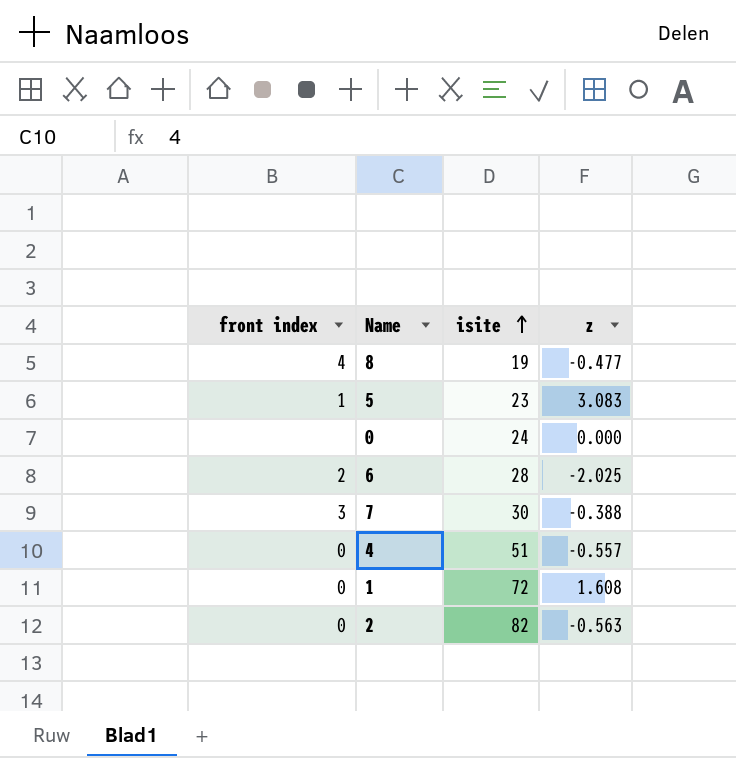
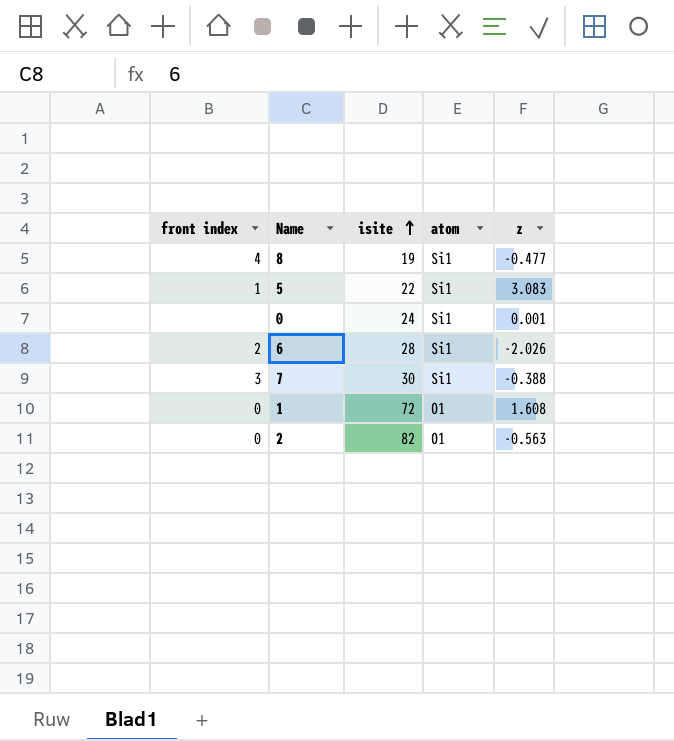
column atom | position: none -> 4
row 4: 0 | 51 | -0.557 -> none
5 | isite: 23 -> 22
0 | z: 0.000 -> 0.001
6 | z: -2.025 -> -2.026

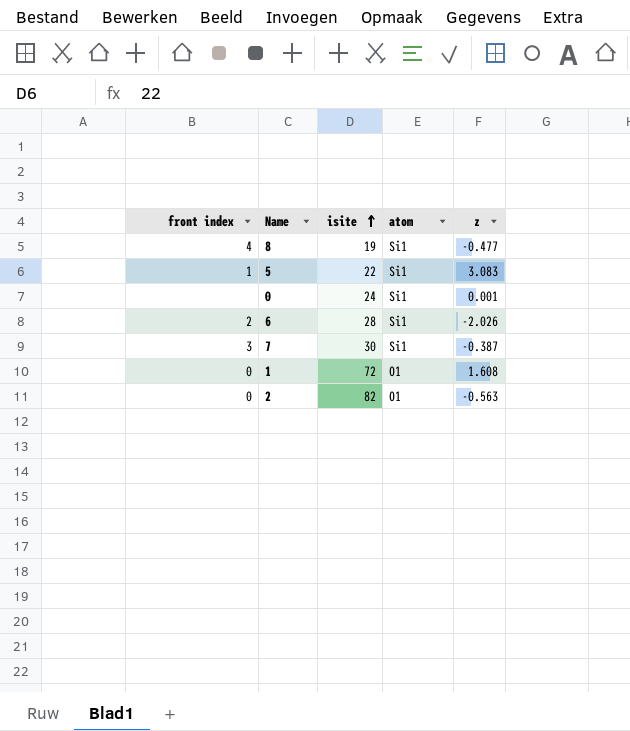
7 | z: -0.388 -> -0.387

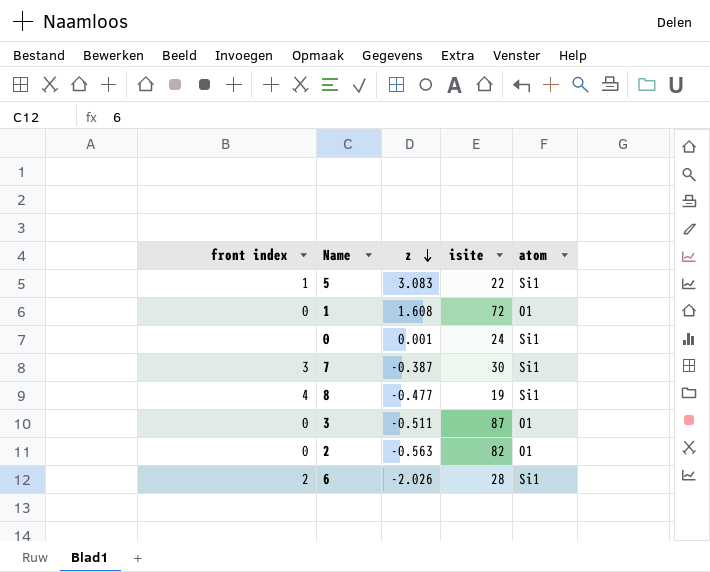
row order: isite ascending -> z descending
column z | position: 5 -> 3
row 3: none -> 0 | -0.511 | 87 | O1

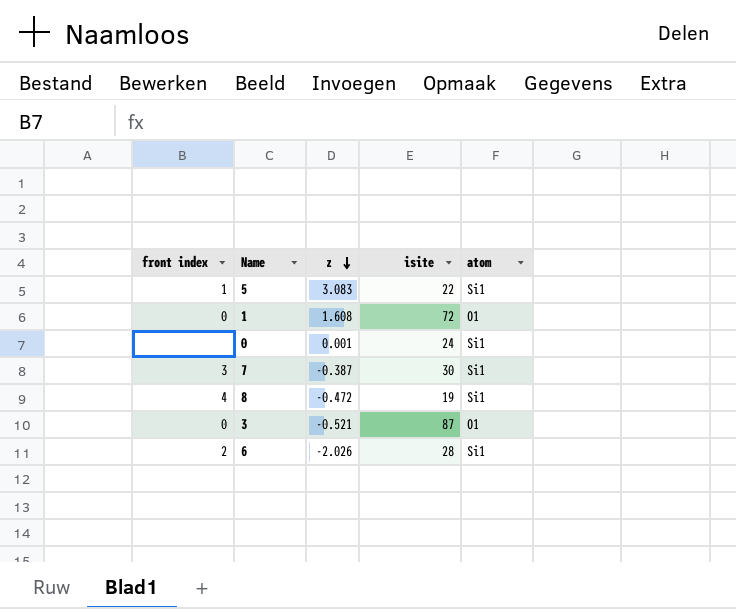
row 2: 0 | -0.563 | 82 | O1 -> none
8 | z: -0.477 -> -0.472
3 | z: -0.511 -> -0.521

